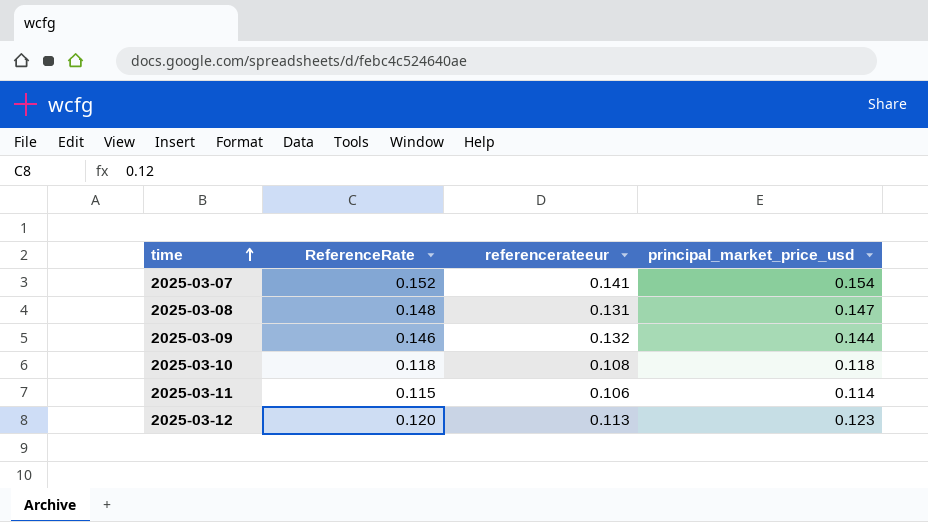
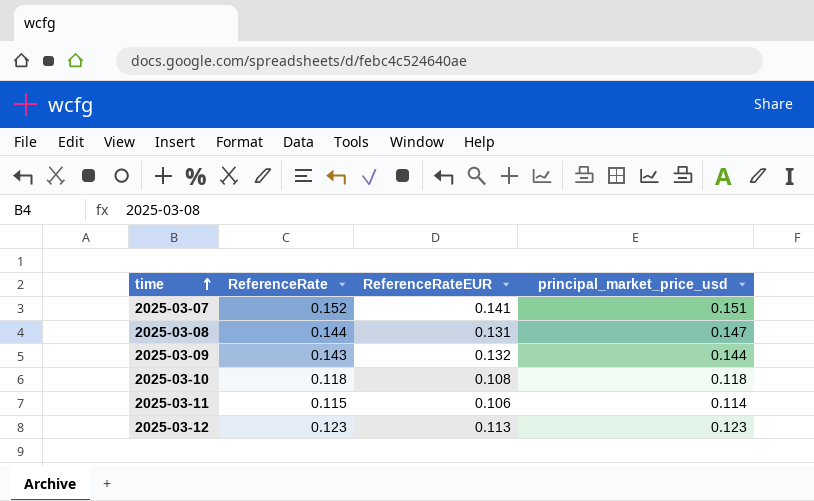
column name: referencerateeur -> ReferenceRateEUR
2025-03-07 | principal_market_price_usd: 0.154 -> 0.151
2025-03-08 | ReferenceRate: 0.148 -> 0.144
2025-03-09 | ReferenceRate: 0.146 -> 0.143
2025-03-12 | ReferenceRate: 0.120 -> 0.123

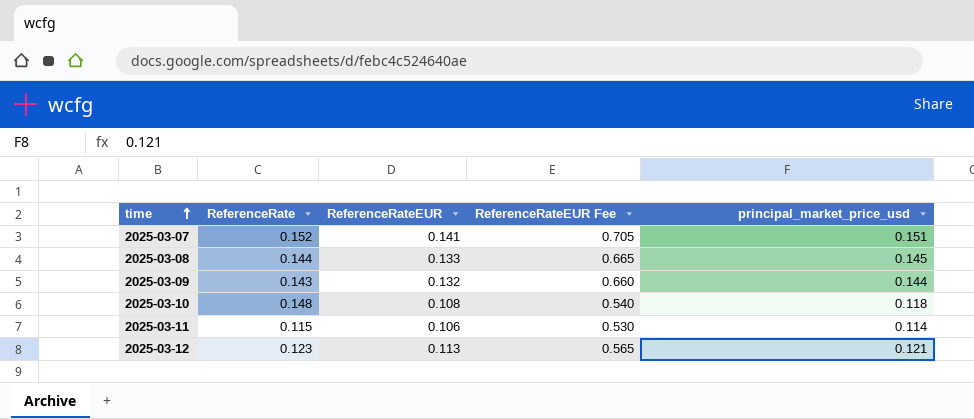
column ReferenceRateEUR Fee | formula: none -> [ReferenceRateEUR] * 5
2025-03-08 | ReferenceRateEUR: 0.131 -> 0.133
2025-03-08 | principal_market_price_usd: 0.147 -> 0.145
2025-03-10 | ReferenceRate: 0.118 -> 0.148
2025-03-12 | principal_market_price_usd: 0.123 -> 0.121

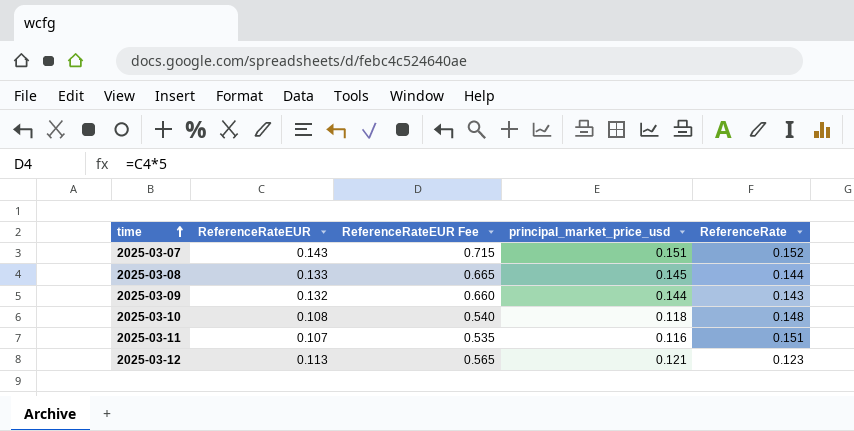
column ReferenceRate | position: 2 -> 5
2025-03-07 | ReferenceRateEUR: 0.141 -> 0.143
2025-03-07 | ReferenceRateEUR Fee: 0.705 -> 0.715
2025-03-11 | ReferenceRateEUR: 0.106 -> 0.107
2025-03-11 | ReferenceRateEUR Fee: 0.530 -> 0.535
2025-03-11 | principal_market_price_usd: 0.114 -> 0.116
2025-03-11 | ReferenceRate: 0.115 -> 0.151

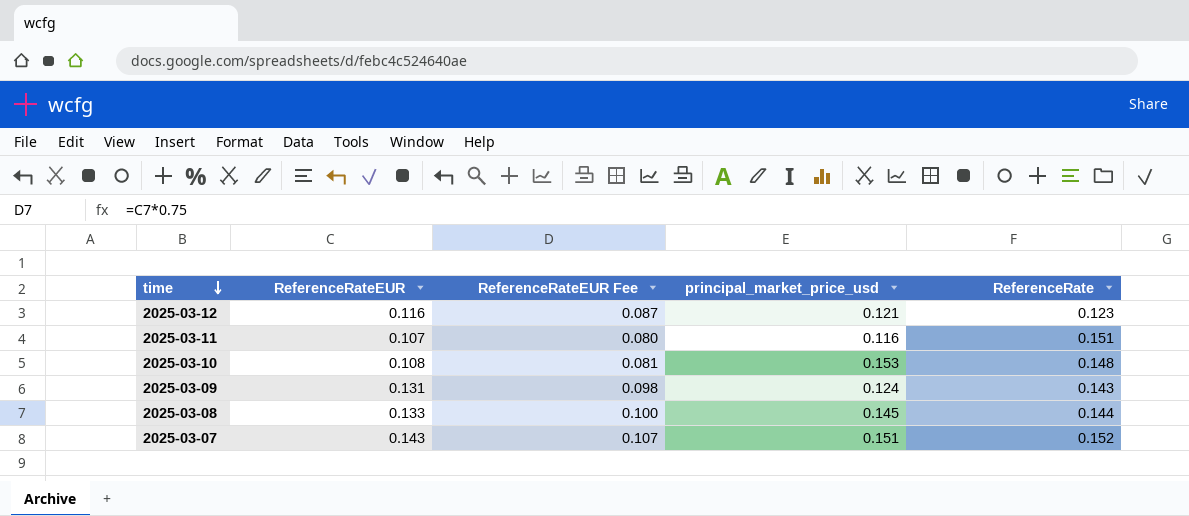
row order: time ascending -> time descending
column ReferenceRateEUR Fee | formula: [ReferenceRateEUR] * 5 -> [ReferenceRateEUR] * 0.75
2025-03-12 | ReferenceRateEUR: 0.113 -> 0.116
2025-03-10 | principal_market_price_usd: 0.118 -> 0.153
2025-03-09 | ReferenceRateEUR: 0.132 -> 0.131
2025-03-09 | principal_market_price_usd: 0.144 -> 0.124

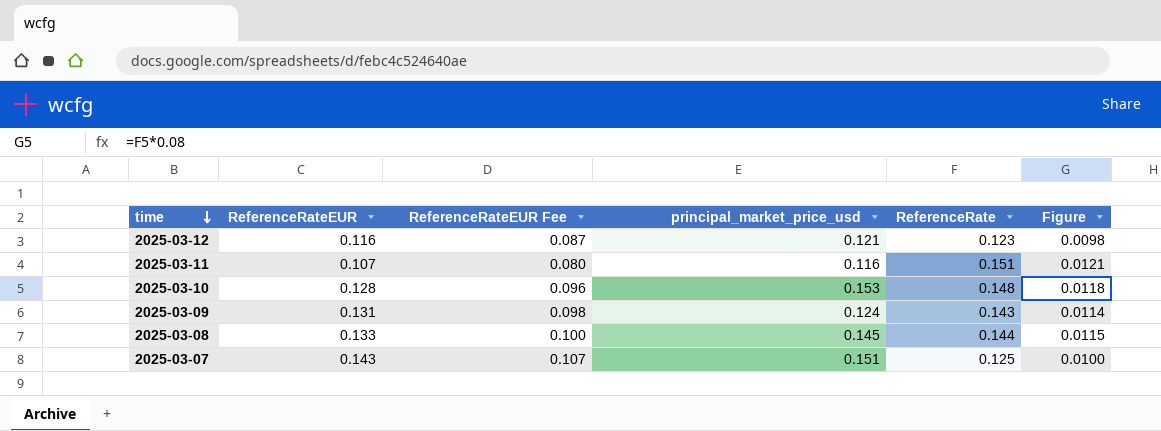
column Figure | formula: none -> [ReferenceRate] * 0.08
2025-03-10 | ReferenceRateEUR: 0.108 -> 0.128
2025-03-10 | ReferenceRateEUR Fee: 0.081 -> 0.096
2025-03-07 | ReferenceRate: 0.152 -> 0.125

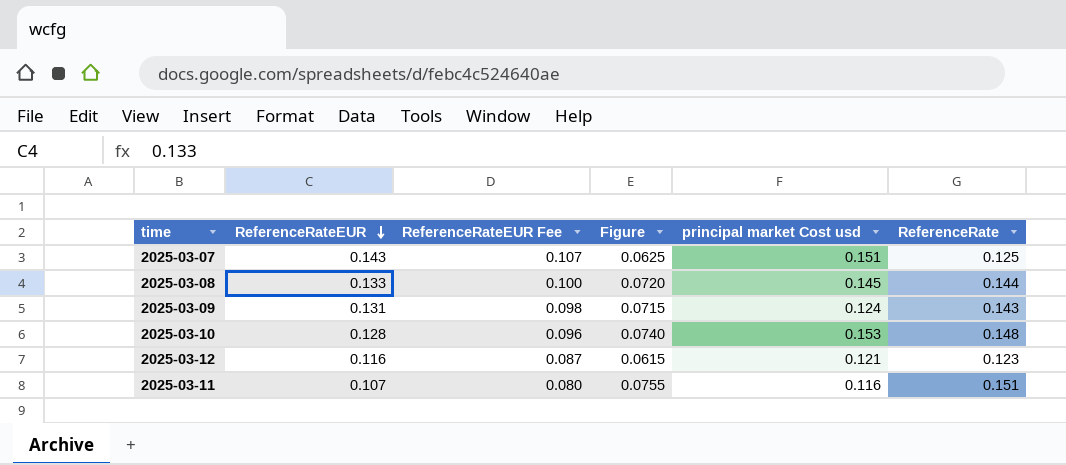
row order: time descending -> ReferenceRateEUR descending
column Figure | formula: [ReferenceRate] * 0.08 -> [ReferenceRate] * 0.5
column Figure | position: 6 -> 4
column name: principal_market_price_usd -> principal market Cost usd

